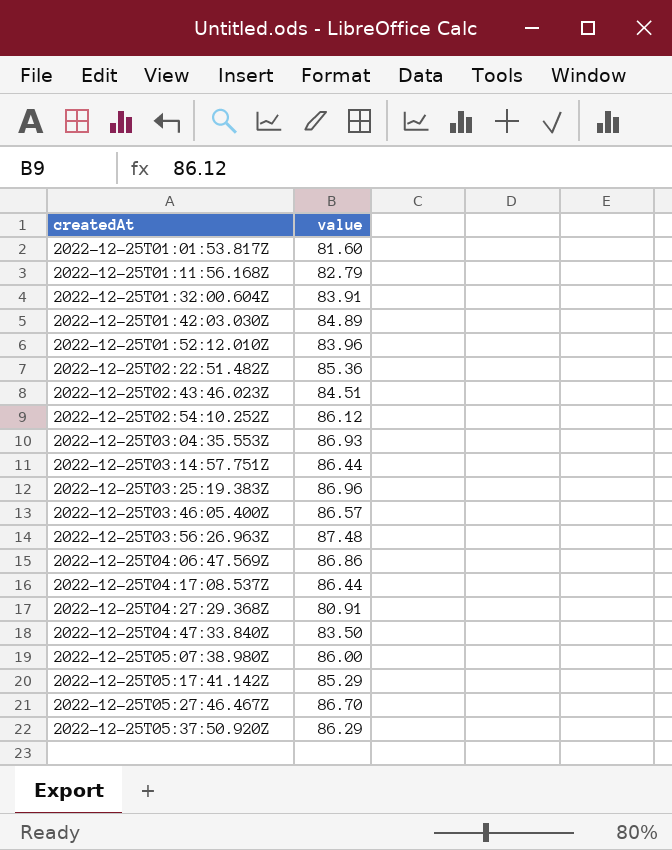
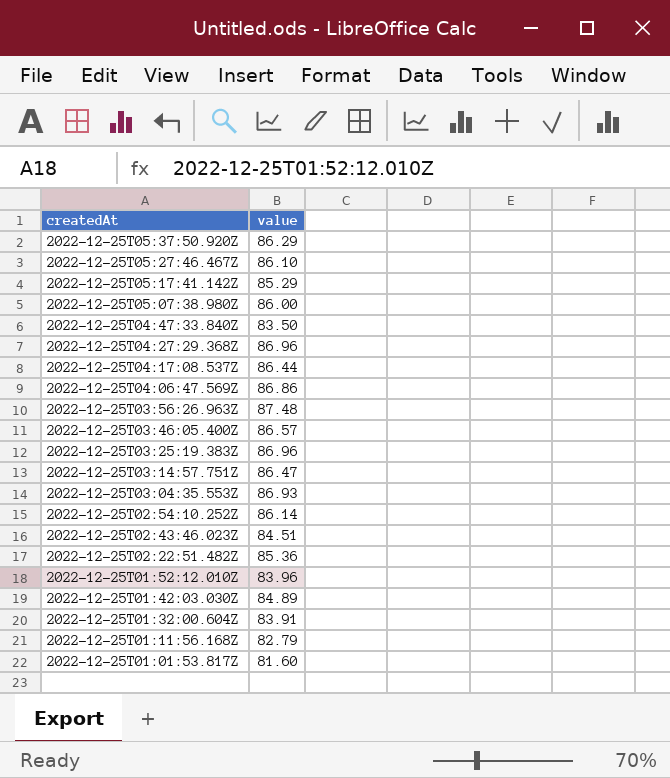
row order: createdAt ascending -> createdAt descending
2022-12-25T05:27:46.467Z | value: 86.70 -> 86.10
2022-12-25T04:27:29.368Z | value: 80.91 -> 86.96
2022-12-25T03:14:57.751Z | value: 86.44 -> 86.47
2022-12-25T02:54:10.252Z | value: 86.12 -> 86.14

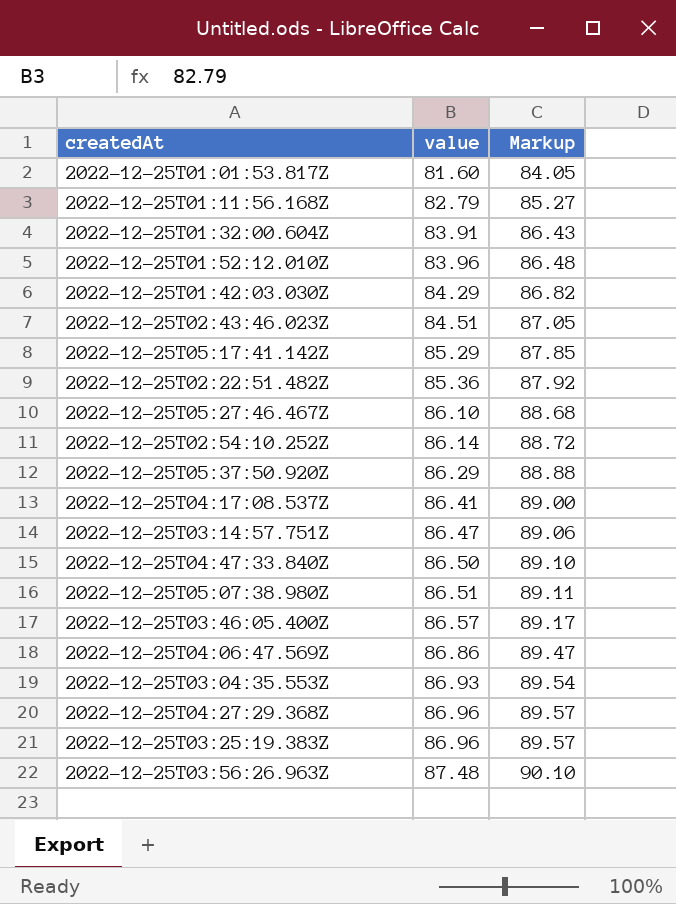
row order: createdAt descending -> value ascending
column Markup | formula: none -> [value] * 1.03
2022-12-25T01:42:03.030Z | value: 84.89 -> 84.29
2022-12-25T04:17:08.537Z | value: 86.44 -> 86.41
2022-12-25T04:47:33.840Z | value: 83.50 -> 86.50
2022-12-25T05:07:38.980Z | value: 86.00 -> 86.51

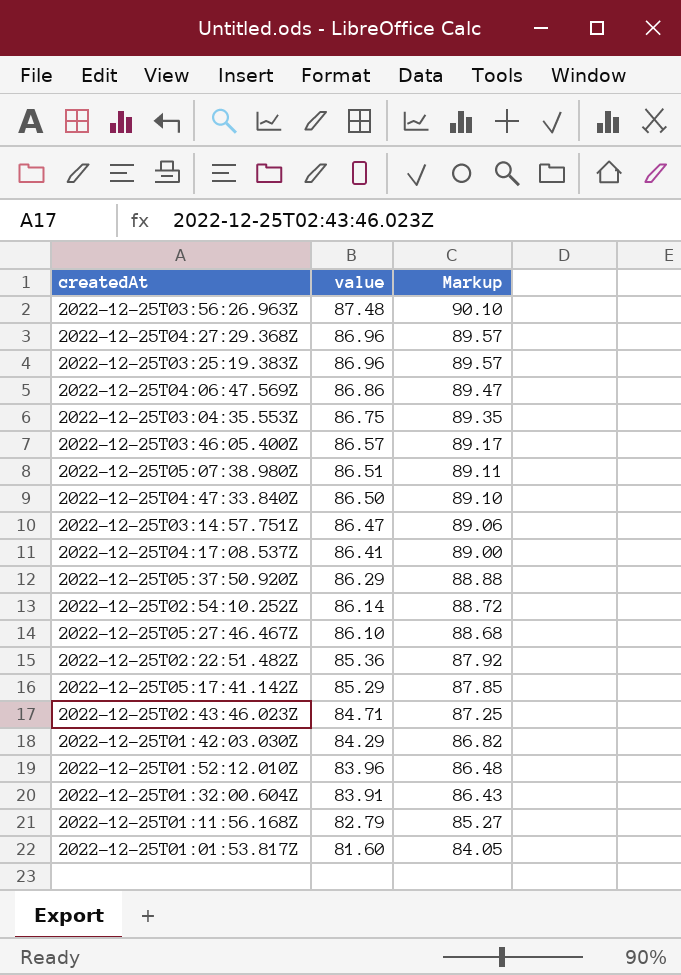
row order: value ascending -> value descending
2022-12-25T03:04:35.553Z | value: 86.93 -> 86.75
2022-12-25T03:04:35.553Z | Markup: 89.54 -> 89.35
2022-12-25T02:43:46.023Z | value: 84.51 -> 84.71
2022-12-25T02:43:46.023Z | Markup: 87.05 -> 87.25

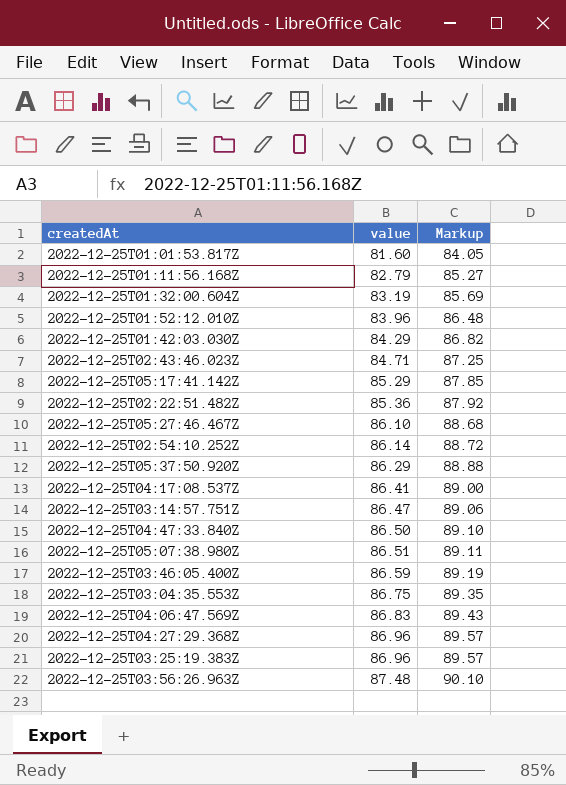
row order: value descending -> value ascending
2022-12-25T01:32:00.604Z | value: 83.91 -> 83.19
2022-12-25T01:32:00.604Z | Markup: 86.43 -> 85.69
2022-12-25T03:46:05.400Z | value: 86.57 -> 86.59
2022-12-25T03:46:05.400Z | Markup: 89.17 -> 89.19
2022-12-25T04:06:47.569Z | value: 86.86 -> 86.83
2022-12-25T04:06:47.569Z | Markup: 89.47 -> 89.43

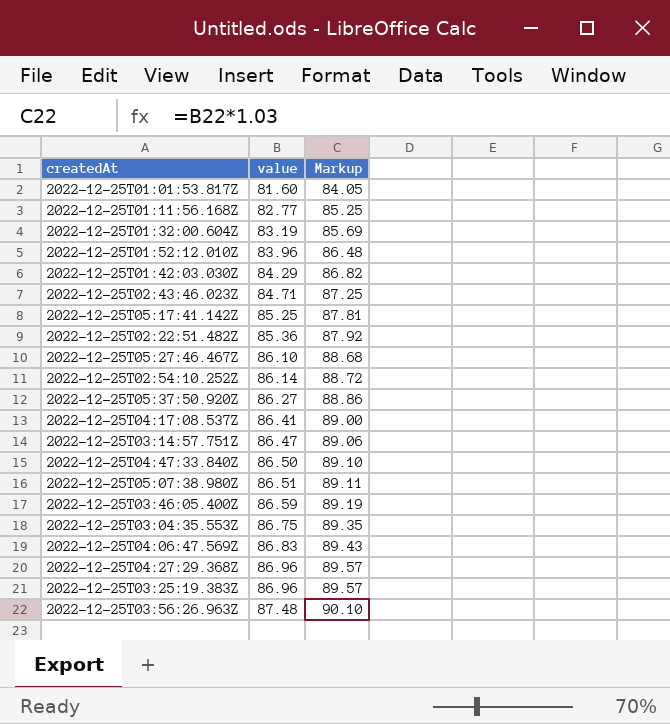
2022-12-25T01:11:56.168Z | value: 82.79 -> 82.77
2022-12-25T01:11:56.168Z | Markup: 85.27 -> 85.25
2022-12-25T05:17:41.142Z | value: 85.29 -> 85.25
2022-12-25T05:17:41.142Z | Markup: 87.85 -> 87.81
2022-12-25T05:37:50.920Z | value: 86.29 -> 86.27
2022-12-25T05:37:50.920Z | Markup: 88.88 -> 88.86

